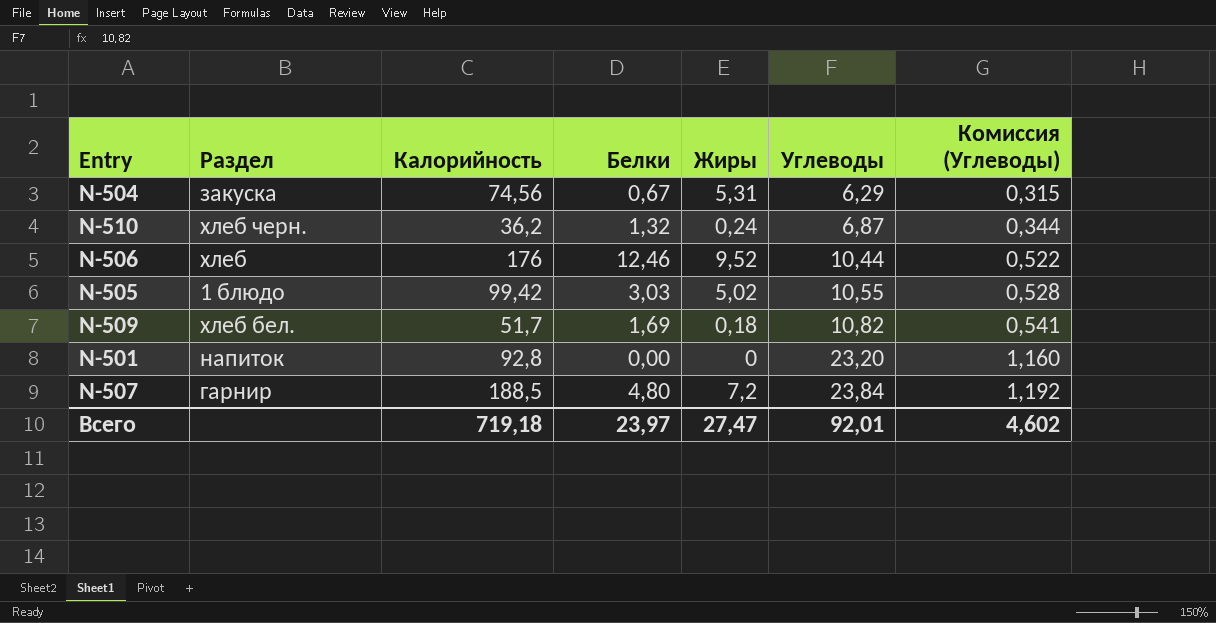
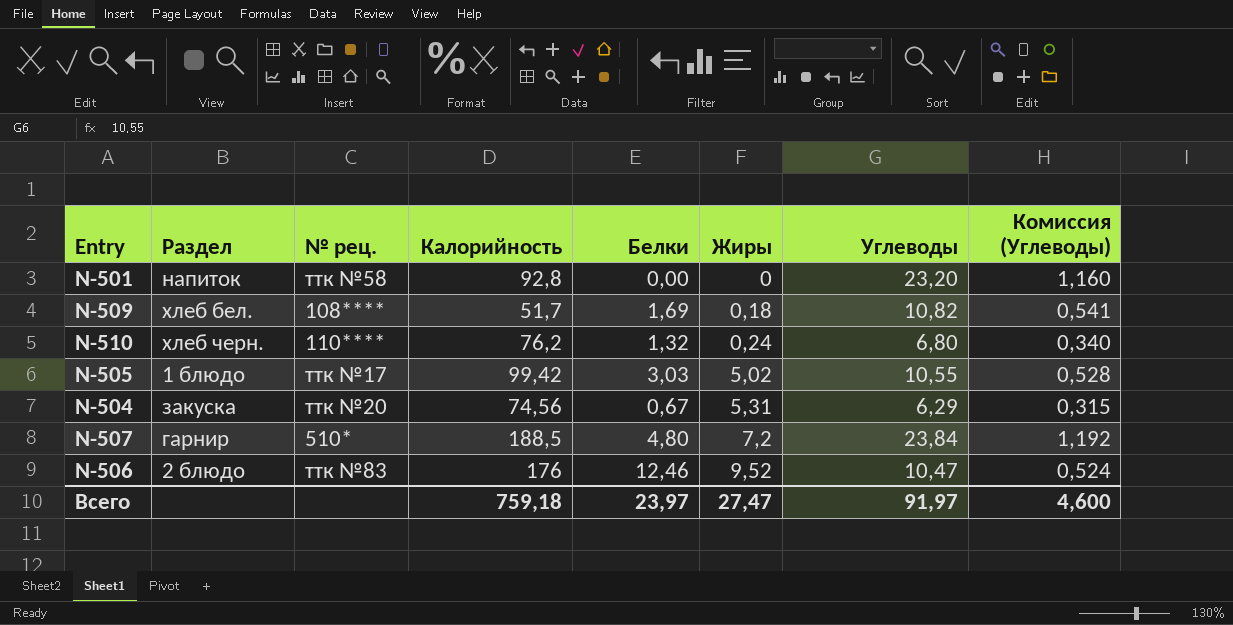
row order: Углеводы ascending -> Жиры ascending
column № рец. | position: none -> 3
N-510 | Калорийность: 36,2 -> 76,2
N-510 | Углеводы: 6,87 -> 6,80
N-510 | Комиссия (Углеводы): 0,344 -> 0,340
N-506 | Раздел: хлеб -> 2 блюдо
N-506 | Углеводы: 10,44 -> 10,47
N-506 | Комиссия (Углеводы): 0,522 -> 0,524
Всего | Калорийность: 719,18 -> 759,18
Всего | Углеводы: 92,01 -> 91,97
Всего | Комиссия (Углеводы): 4,602 -> 4,600

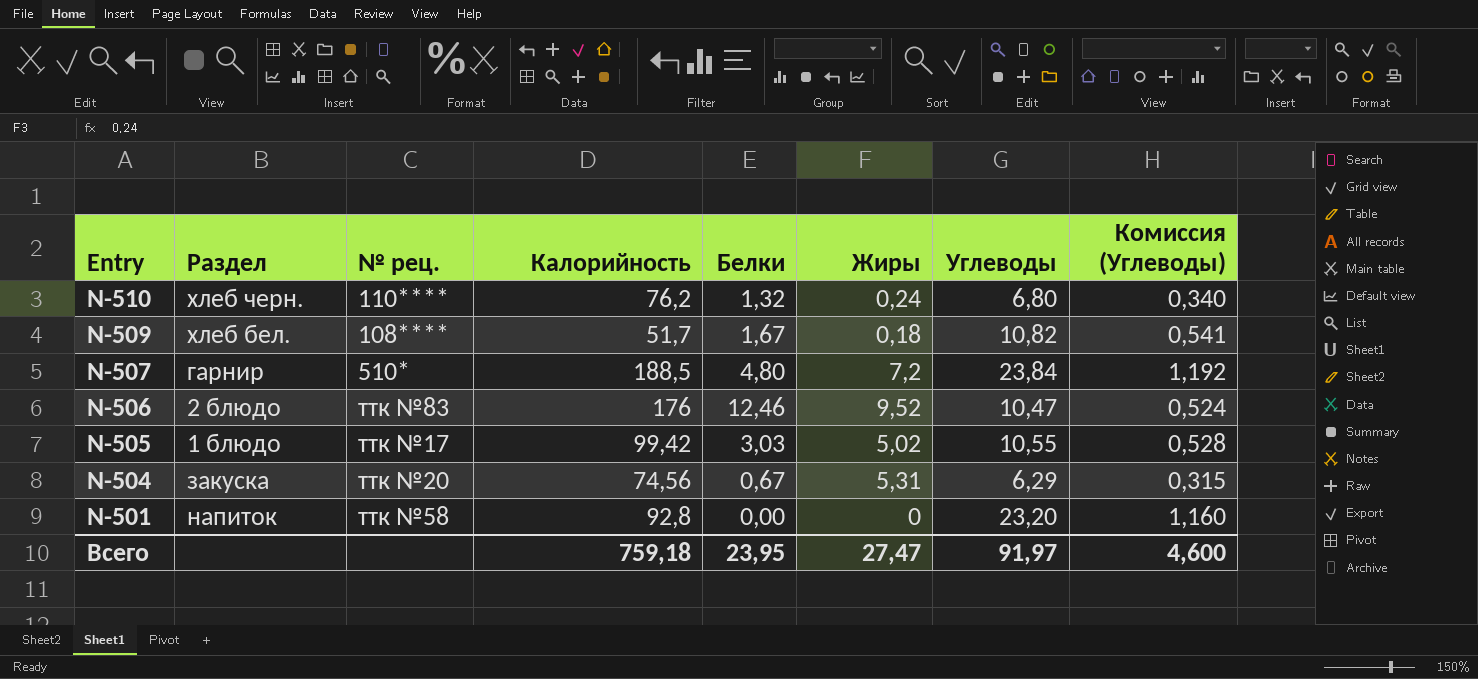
row order: Жиры ascending -> Entry descending
N-509 | Белки: 1,69 -> 1,67
Всего | Белки: 23,97 -> 23,95

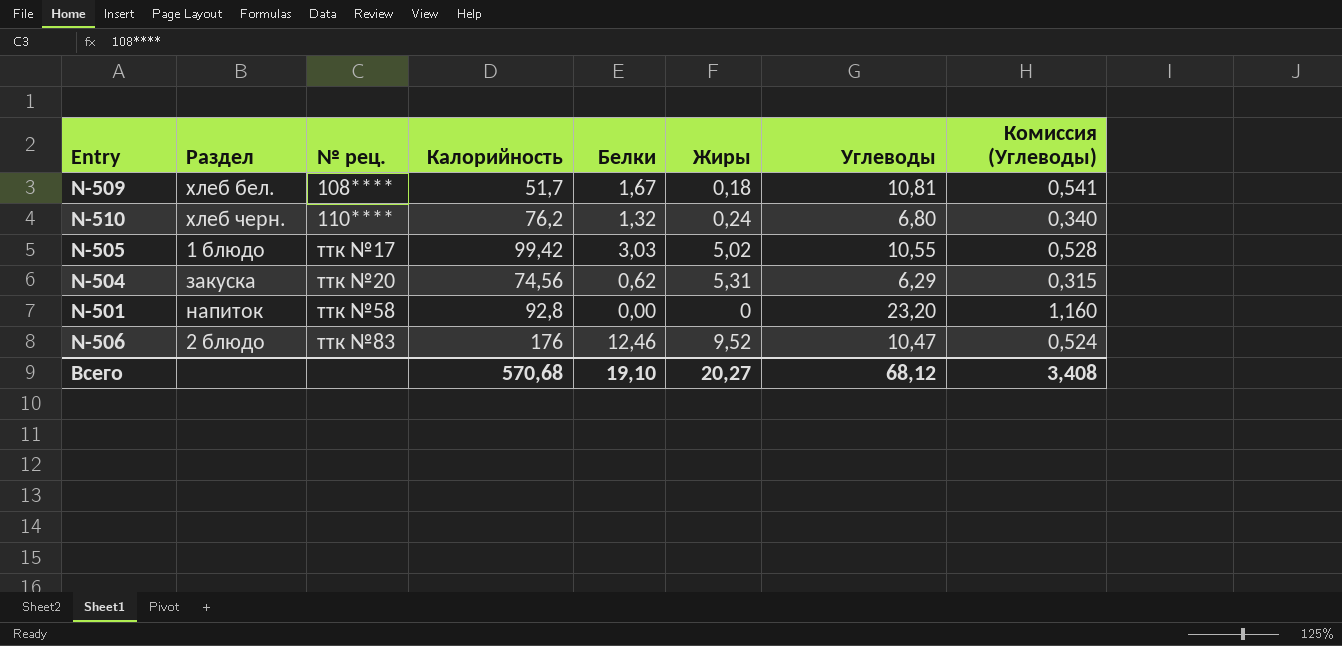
row order: Entry descending -> № рец. ascending
row N-507: гарнир | 510* | 188,5 | 4,80 | 7,2 | 23,84 | 1,192 -> none
N-509 | Углеводы: 10,82 -> 10,81
N-504 | Белки: 0,67 -> 0,62
Всего | Калорийность: 759,18 -> 570,68
Всего | Белки: 23,95 -> 19,10
Всего | Жиры: 27,47 -> 20,27
Всего | Углеводы: 91,97 -> 68,12
Всего | Комиссия (Углеводы): 4,600 -> 3,408

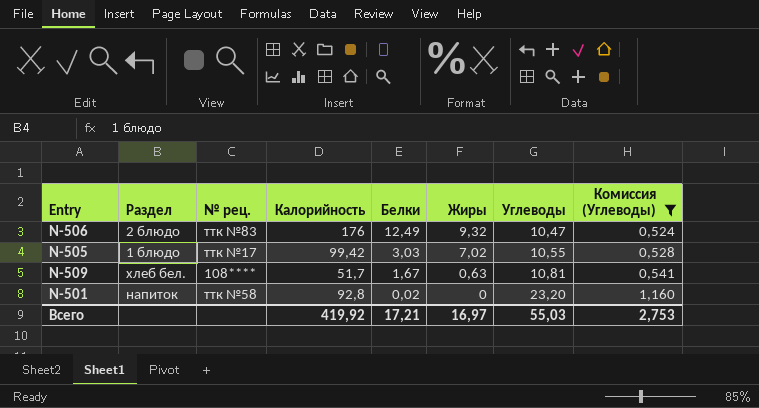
filter: none -> Комиссия (Углеводы) >= 0,524
row order: № рец. ascending -> Белки descending
N-506 | Белки: 12,46 -> 12,49
N-506 | Жиры: 9,52 -> 9,32
N-505 | Жиры: 5,02 -> 7,02
N-509 | Жиры: 0,18 -> 0,63
N-501 | Белки: 0,00 -> 0,02
Всего | Калорийность: 570,68 -> 419,92
Всего | Белки: 19,10 -> 17,21
Всего | Жиры: 20,27 -> 16,97
Всего | Углеводы: 68,12 -> 55,03
Всего | Комиссия (Углеводы): 3,408 -> 2,753

